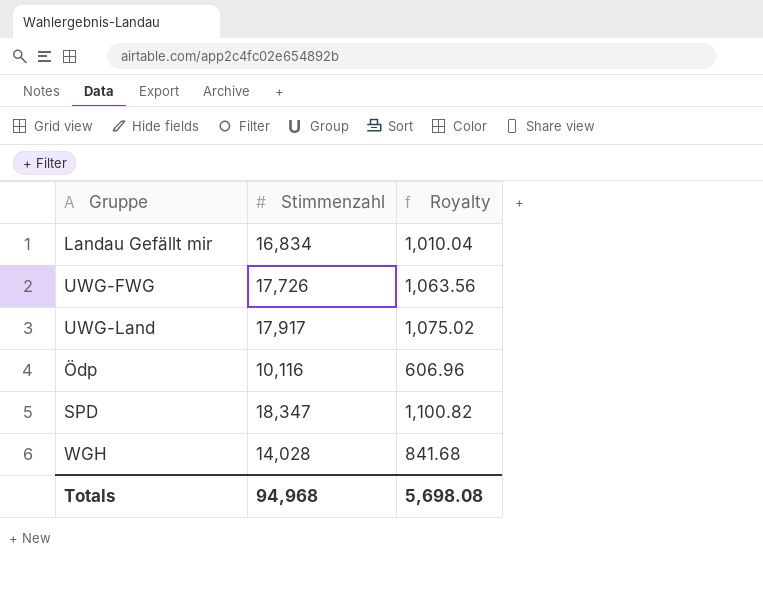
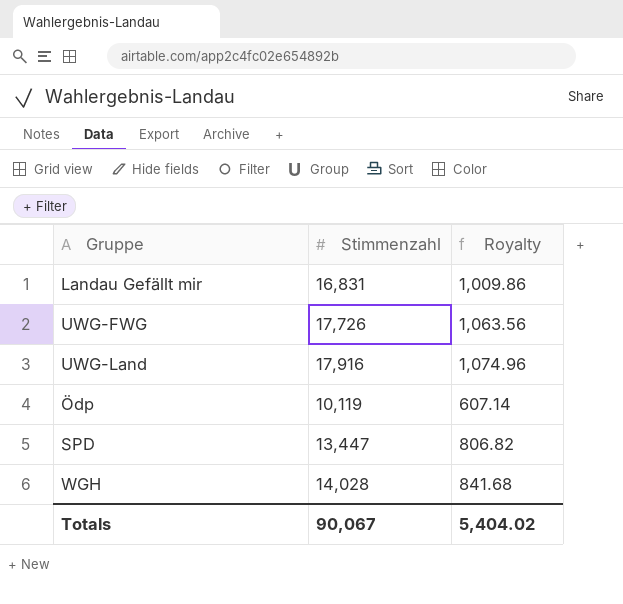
Landau Gefällt mir | Stimmenzahl: 16,834 -> 16,831
Landau Gefällt mir | Royalty: 1,010.04 -> 1,009.86
UWG-Land | Stimmenzahl: 17,917 -> 17,916
UWG-Land | Royalty: 1,075.02 -> 1,074.96
Ödp | Stimmenzahl: 10,116 -> 10,119
Ödp | Royalty: 606.96 -> 607.14
SPD | Stimmenzahl: 18,347 -> 13,447
SPD | Royalty: 1,100.82 -> 806.82
Totals | Stimmenzahl: 94,968 -> 90,067
Totals | Royalty: 5,698.08 -> 5,404.02

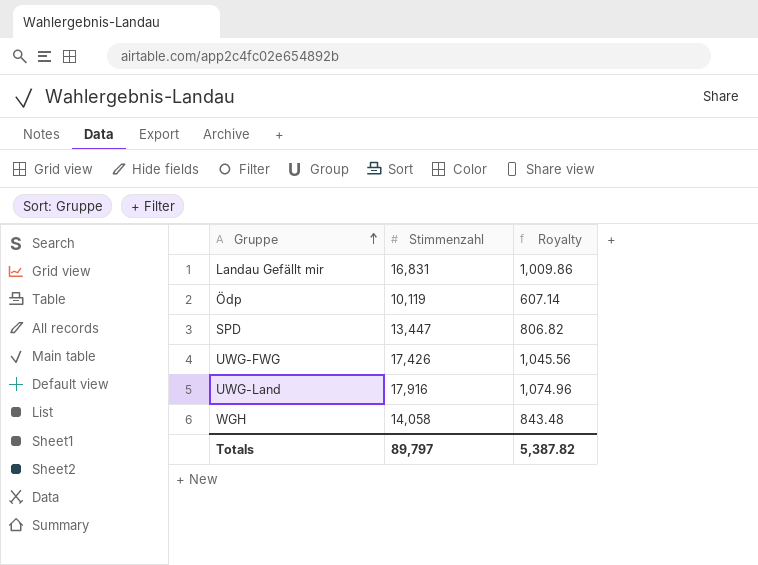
row order: none -> Gruppe ascending
UWG-FWG | Stimmenzahl: 17,726 -> 17,426
UWG-FWG | Royalty: 1,063.56 -> 1,045.56
WGH | Stimmenzahl: 14,028 -> 14,058
WGH | Royalty: 841.68 -> 843.48
Totals | Stimmenzahl: 90,067 -> 89,797
Totals | Royalty: 5,404.02 -> 5,387.82

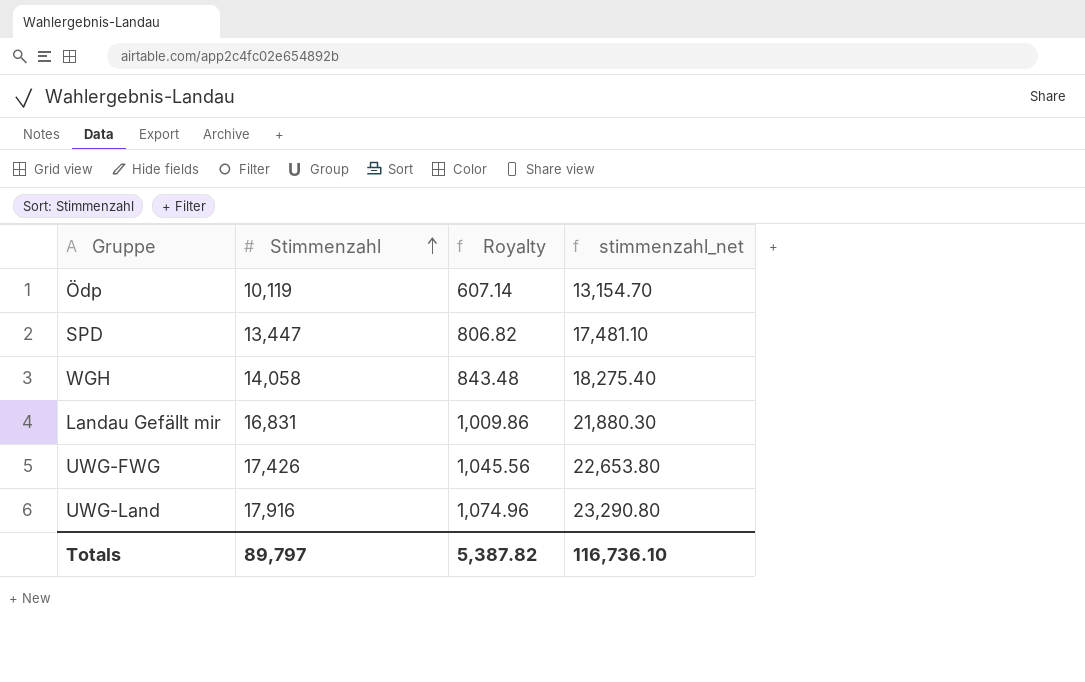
row order: Gruppe ascending -> Stimmenzahl ascending
column stimmenzahl_net | formula: none -> [Stimmenzahl] * 1.3

